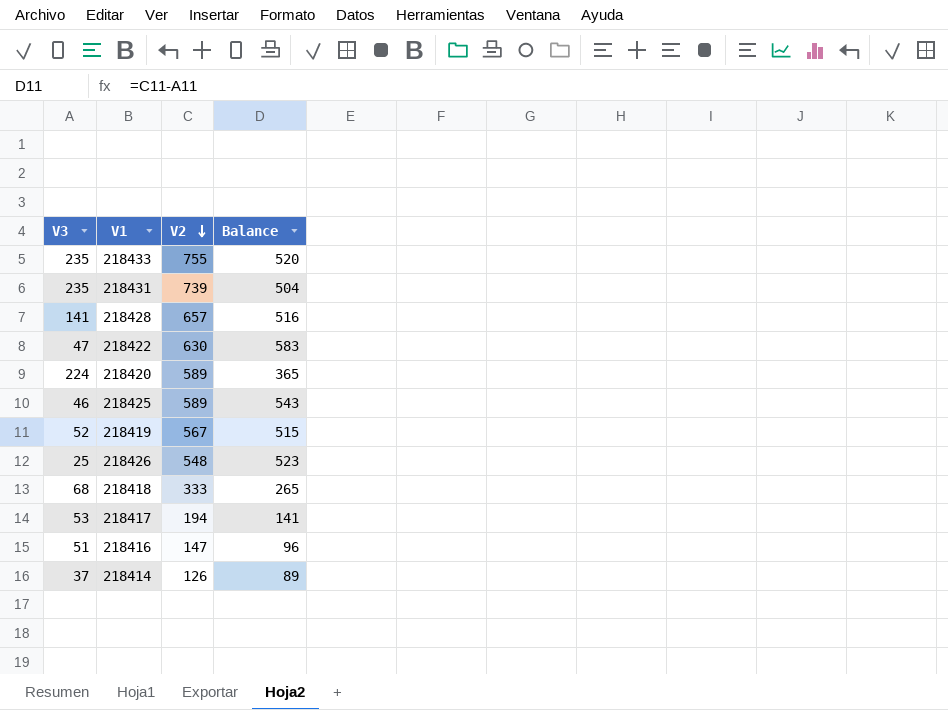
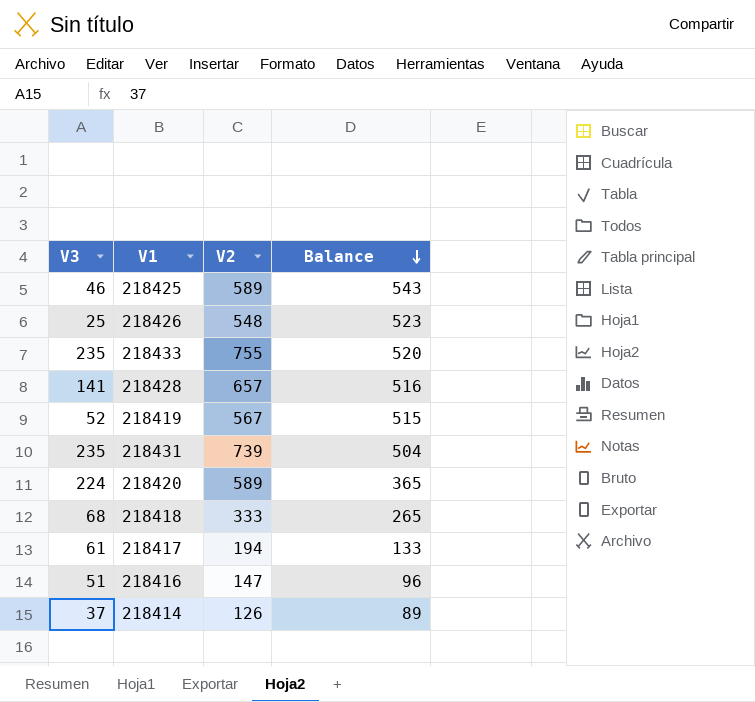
row order: V2 descending -> Balance descending
row 218422: 47 | 630 | 583 -> none
218417 | V3: 53 -> 61
218417 | Balance: 141 -> 133

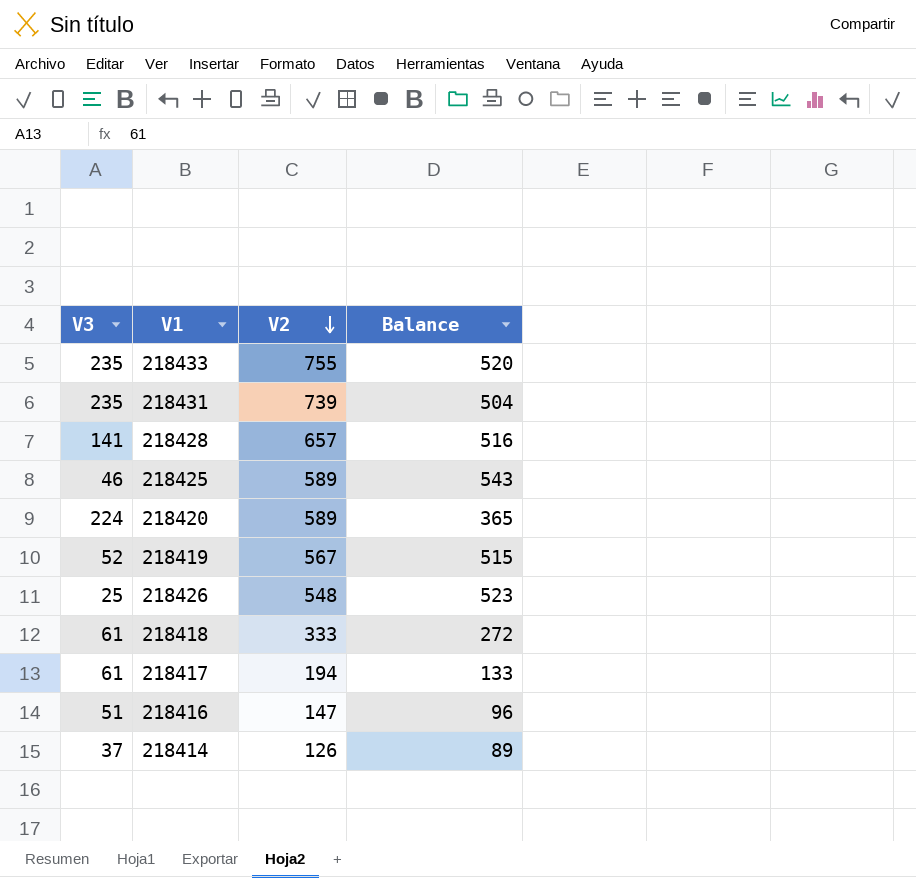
row order: Balance descending -> V2 descending
218418 | V3: 68 -> 61
218418 | Balance: 265 -> 272

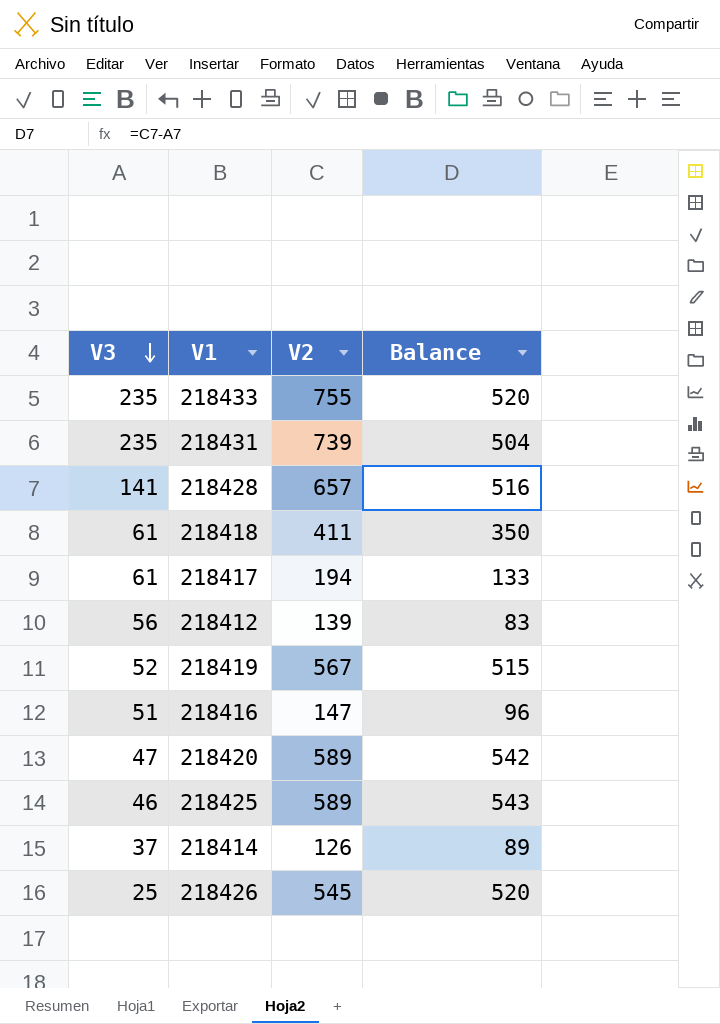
row order: V2 descending -> V3 descending
218418 | V2: 333 -> 411
218418 | Balance: 272 -> 350
row 218412: none -> 56 | 139 | 83
218420 | V3: 224 -> 47
218420 | Balance: 365 -> 542
218426 | V2: 548 -> 545
218426 | Balance: 523 -> 520

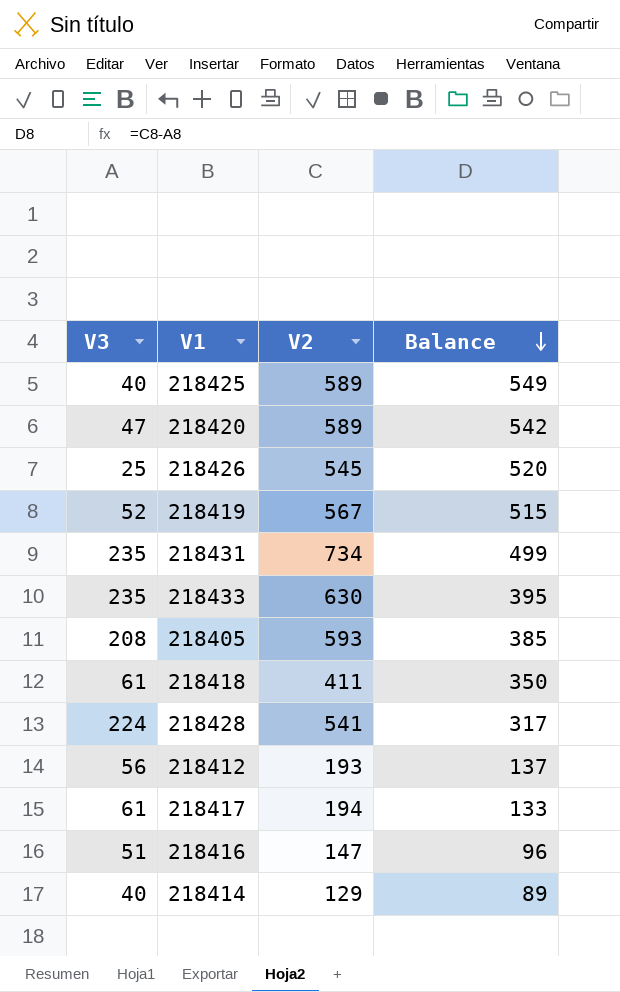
row order: V3 descending -> Balance descending
218425 | V3: 46 -> 40
218425 | Balance: 543 -> 549
218431 | V2: 739 -> 734
218431 | Balance: 504 -> 499
218433 | V2: 755 -> 630
218433 | Balance: 520 -> 395
row 218405: none -> 208 | 593 | 385
218428 | V3: 141 -> 224
218428 | V2: 657 -> 541
218428 | Balance: 516 -> 317
218412 | V2: 139 -> 193
218412 | Balance: 83 -> 137
218414 | V3: 37 -> 40
218414 | V2: 126 -> 129

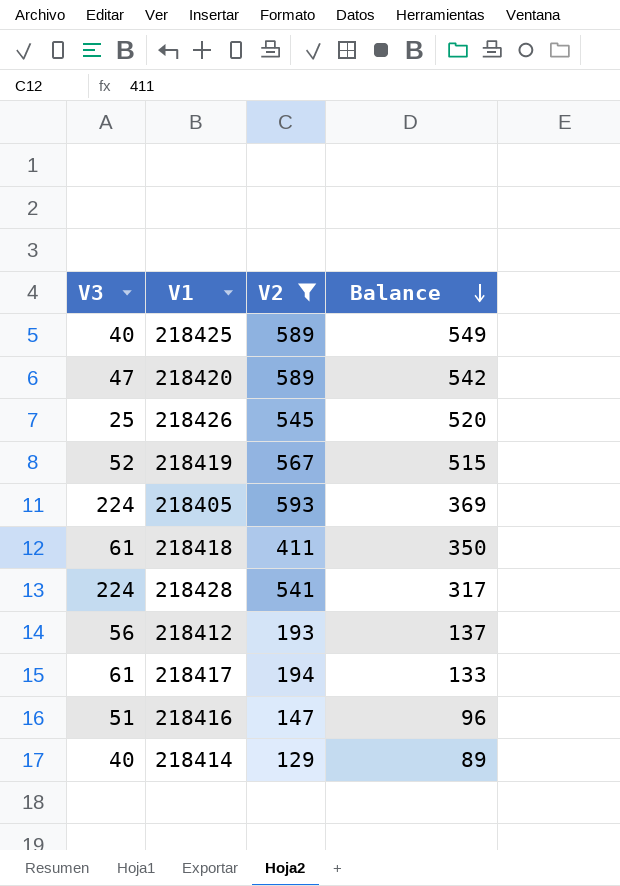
filter: none -> V2 <= 593
218405 | V3: 208 -> 224
218405 | Balance: 385 -> 369

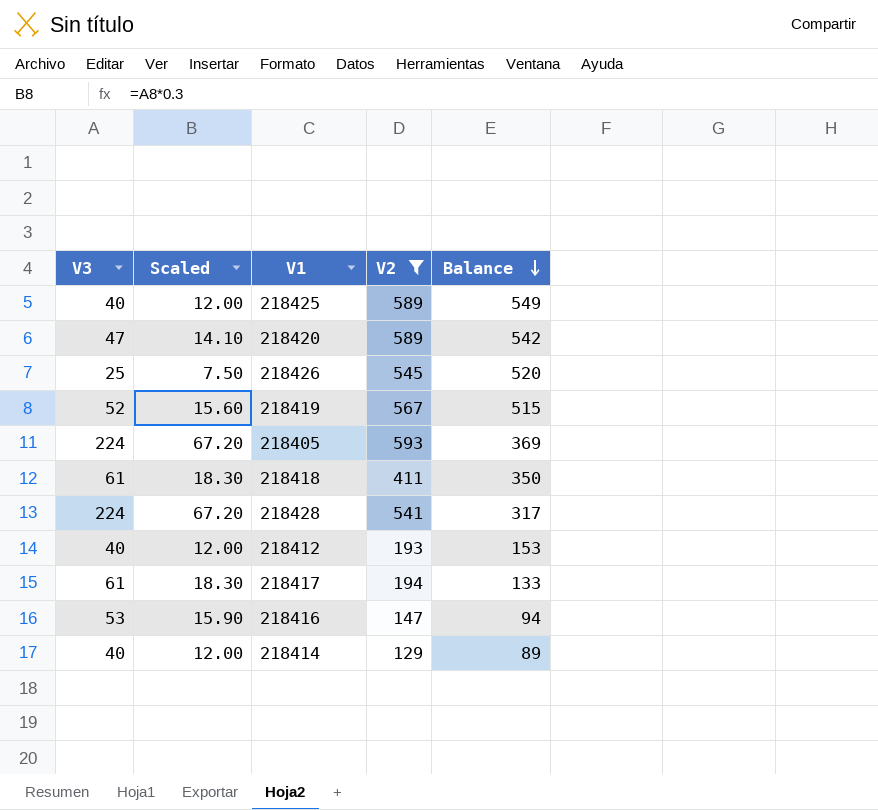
column Scaled | formula: none -> [V3] * 0.3
218412 | V3: 56 -> 40
218412 | Balance: 137 -> 153
218416 | V3: 51 -> 53
218416 | Balance: 96 -> 94

